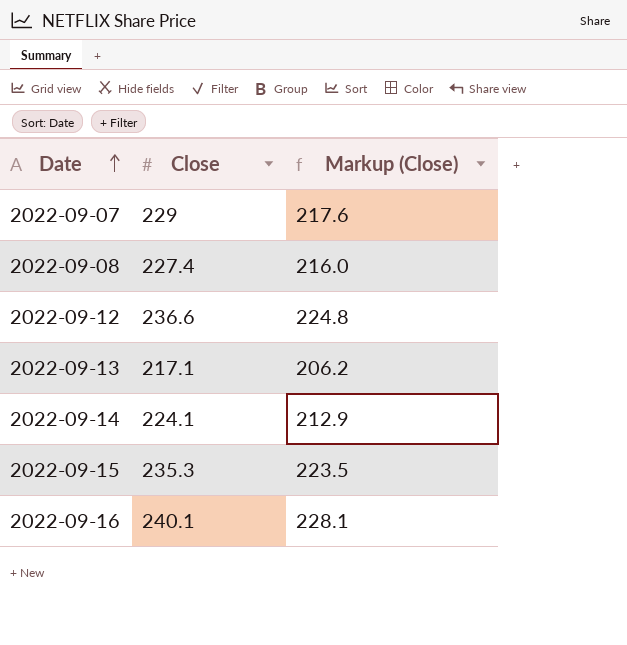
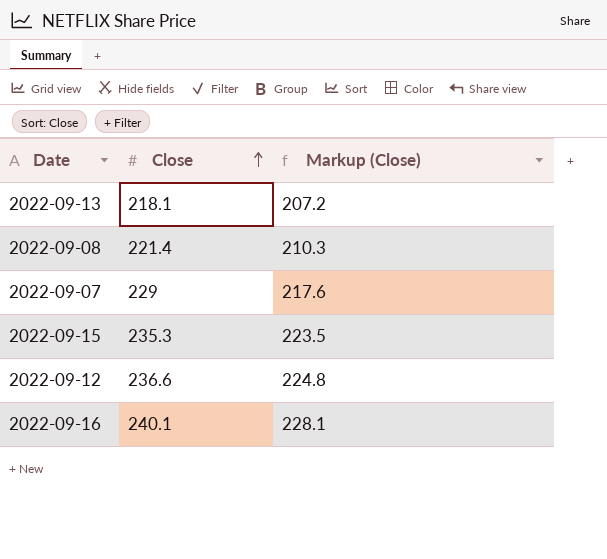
row order: Date ascending -> Close ascending
row 2022-09-14: 224.1 | 212.9 -> none
2022-09-13 | Close: 217.1 -> 218.1
2022-09-13 | Markup (Close): 206.2 -> 207.2
2022-09-08 | Close: 227.4 -> 221.4
2022-09-08 | Markup (Close): 216.0 -> 210.3

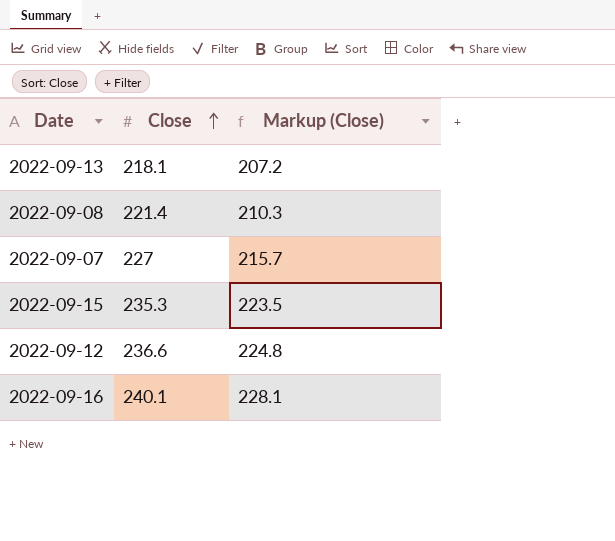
2022-09-07 | Close: 229 -> 227
2022-09-07 | Markup (Close): 217.6 -> 215.7

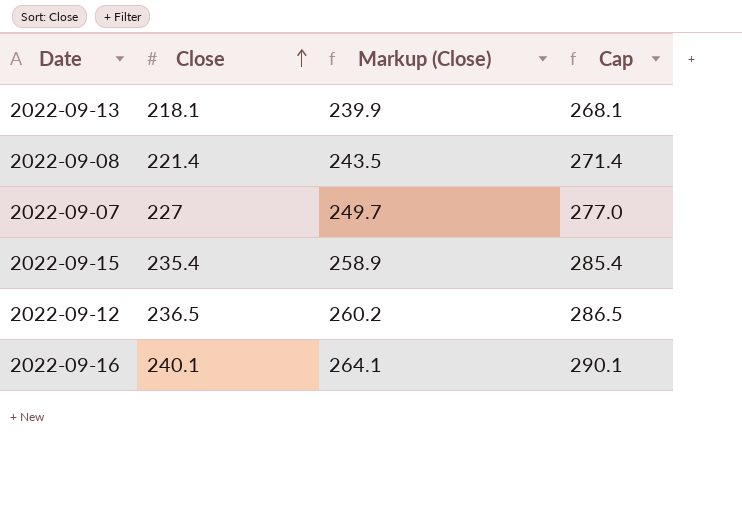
column Markup (Close) | formula: [Close] * 0.95 -> [Close] * 1.1
column Cap | formula: none -> [Close] + 50
2022-09-15 | Close: 235.3 -> 235.4
2022-09-12 | Close: 236.6 -> 236.5

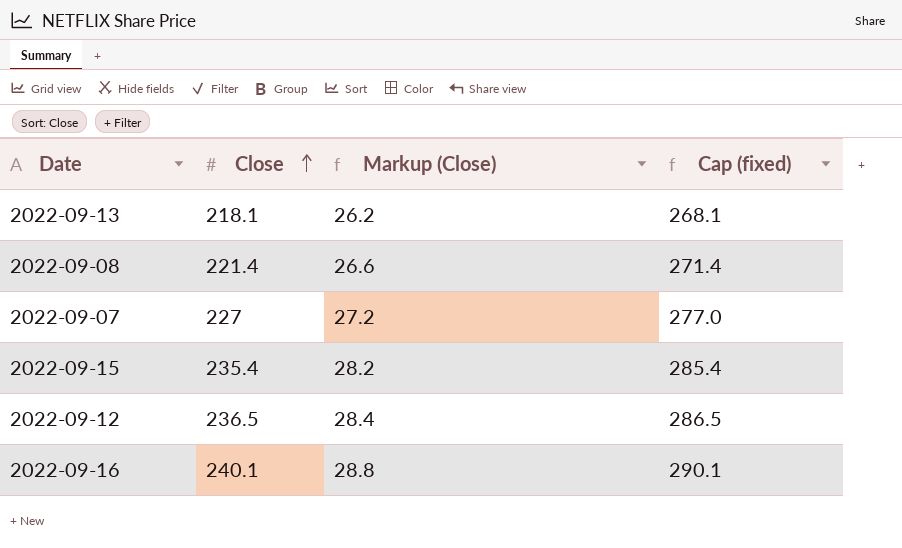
column Markup (Close) | formula: [Close] * 1.1 -> [Close] * 0.12
column name: Cap -> Cap (fixed)

